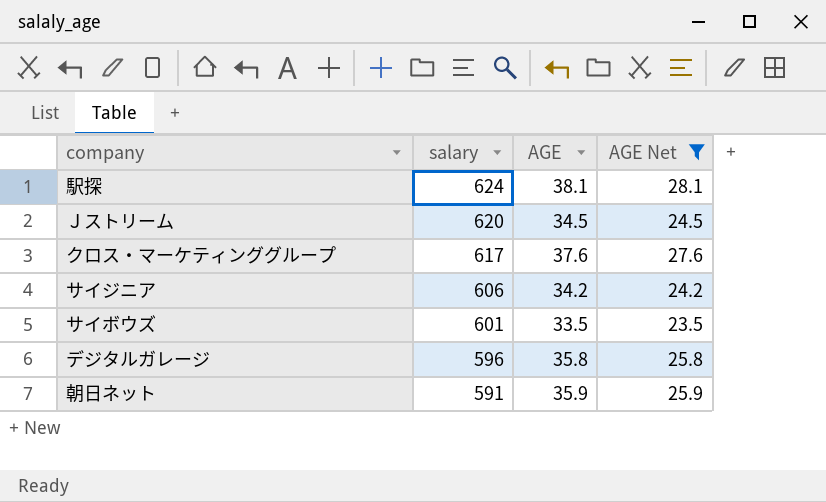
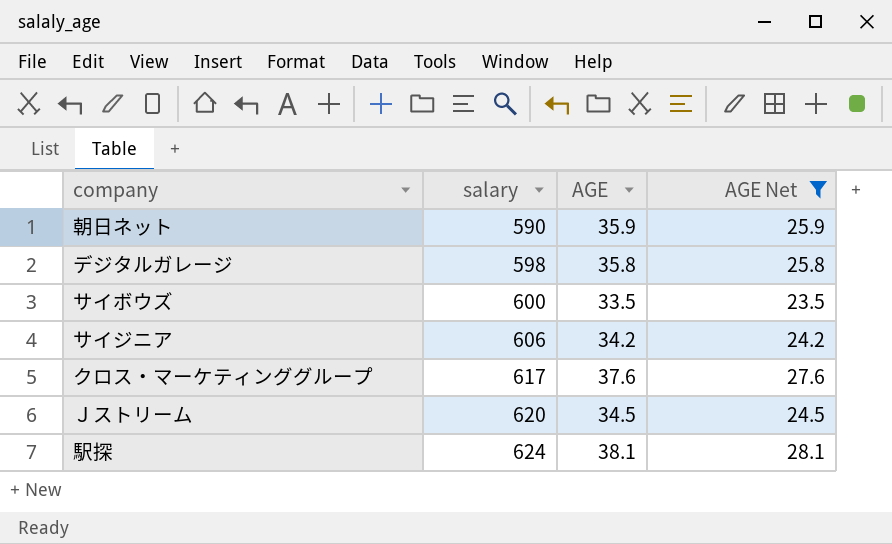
row order: salary descending -> salary ascending
朝日ネット | salary: 591 -> 590
デジタルガレージ | salary: 596 -> 598
サイボウズ | salary: 601 -> 600

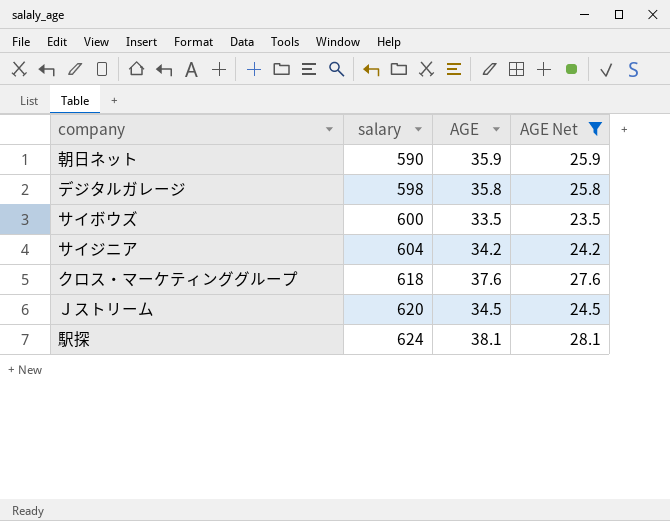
サイジニア | salary: 606 -> 604
クロス・マーケティンググループ | salary: 617 -> 618

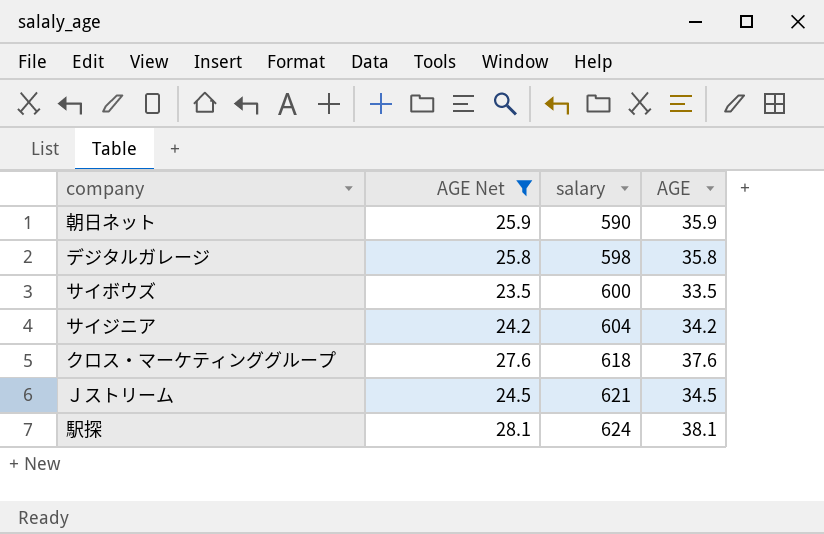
column AGE Net | position: 4 -> 2
Ｊストリーム | salary: 620 -> 621

